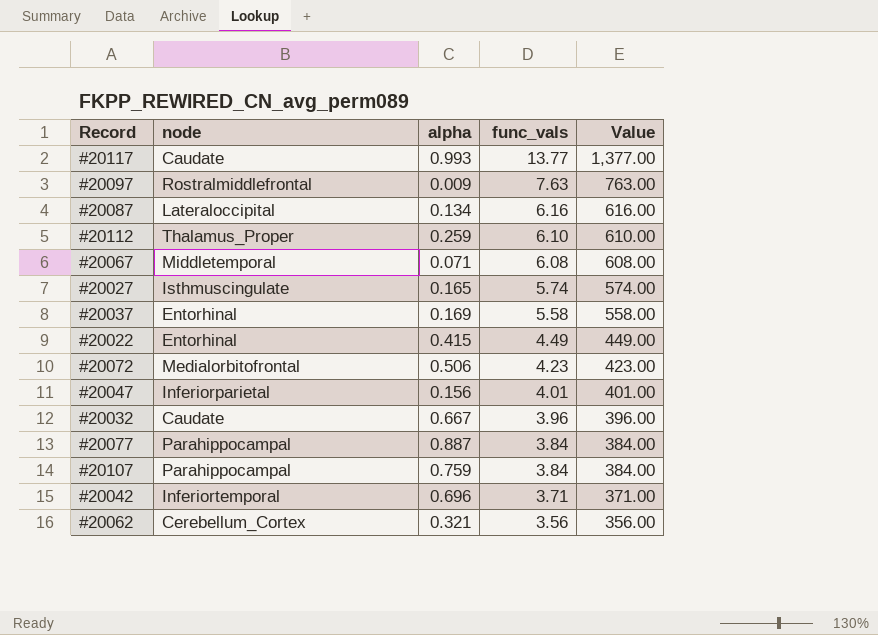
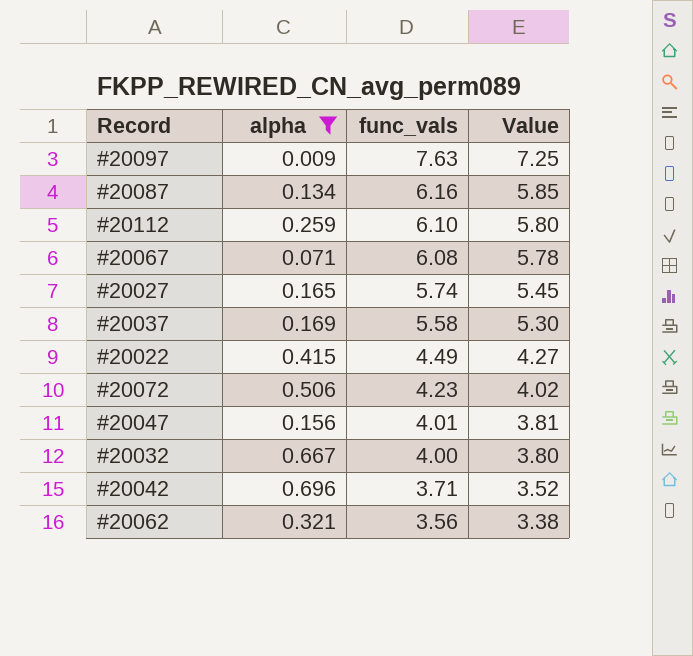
filter: none -> alpha <= 0.696
column node | position: 2 -> none
column Value | formula: [func_vals] * 100 -> [func_vals] * 0.95
#20032 | func_vals: 3.96 -> 4.00

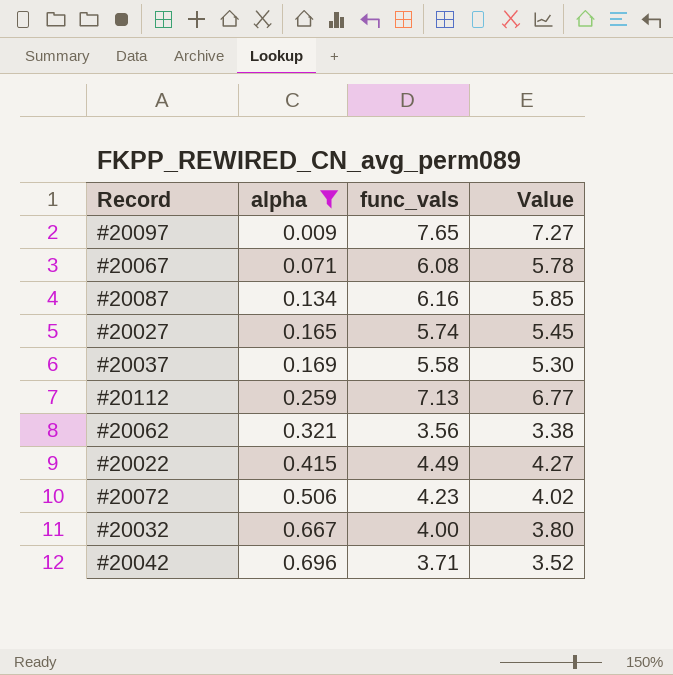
row order: func_vals descending -> alpha ascending
row #20047: 0.156 | 4.01 | 3.81 -> none
#20097 | func_vals: 7.63 -> 7.65
#20097 | Value: 7.25 -> 7.27
#20112 | func_vals: 6.10 -> 7.13
#20112 | Value: 5.80 -> 6.77

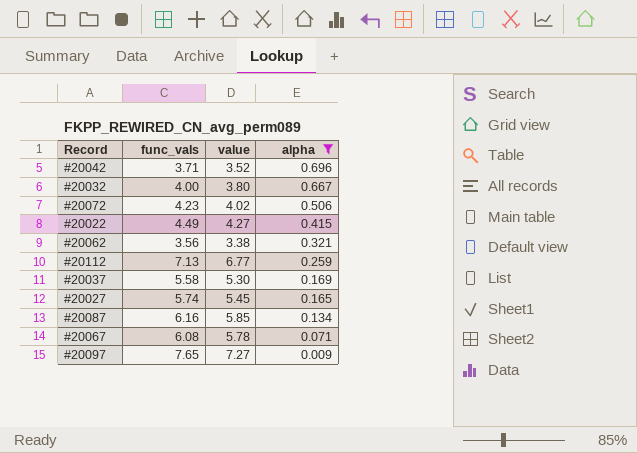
row order: alpha ascending -> alpha descending
column name: Value -> value
column alpha | position: 2 -> 4

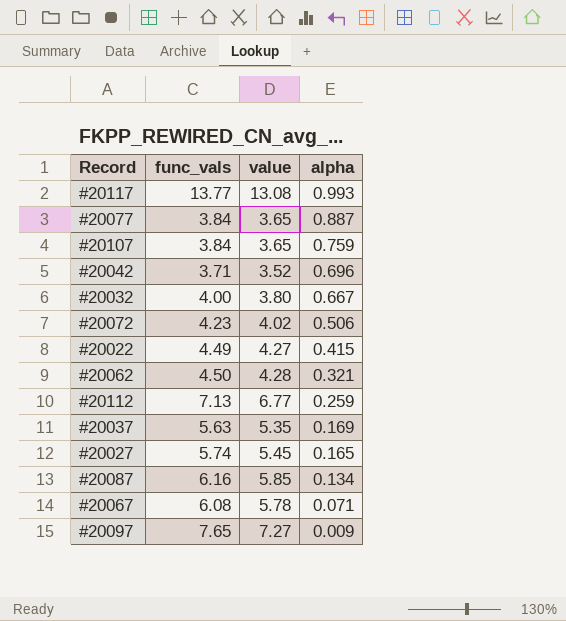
filter: alpha <= 0.696 -> none
#20062 | func_vals: 3.56 -> 4.50
#20062 | value: 3.38 -> 4.28
#20037 | func_vals: 5.58 -> 5.63
#20037 | value: 5.30 -> 5.35

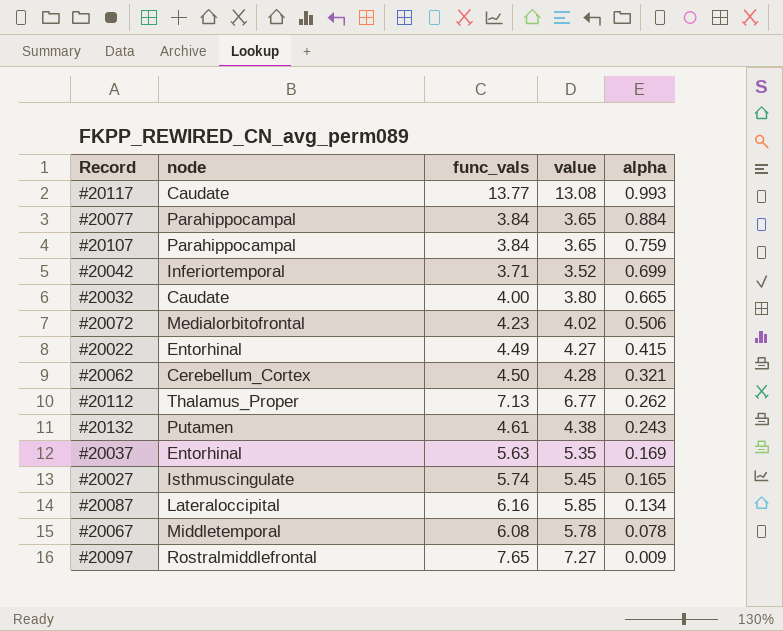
column node | position: none -> 2
#20077 | alpha: 0.887 -> 0.884
#20042 | alpha: 0.696 -> 0.699
#20032 | alpha: 0.667 -> 0.665
#20112 | alpha: 0.259 -> 0.262
row #20132: none -> Putamen | 4.61 | 4.38 | 0.243
#20067 | alpha: 0.071 -> 0.078

